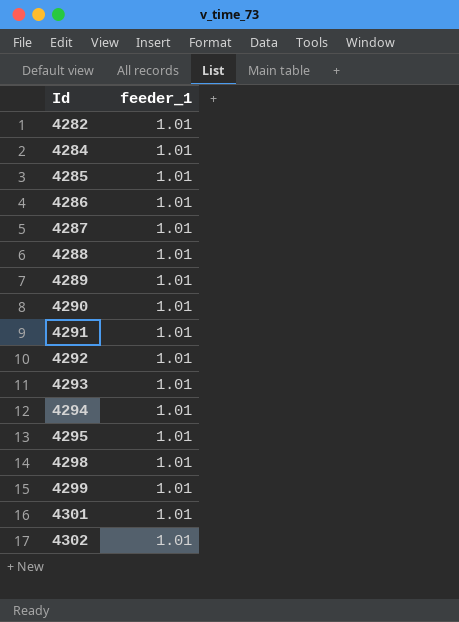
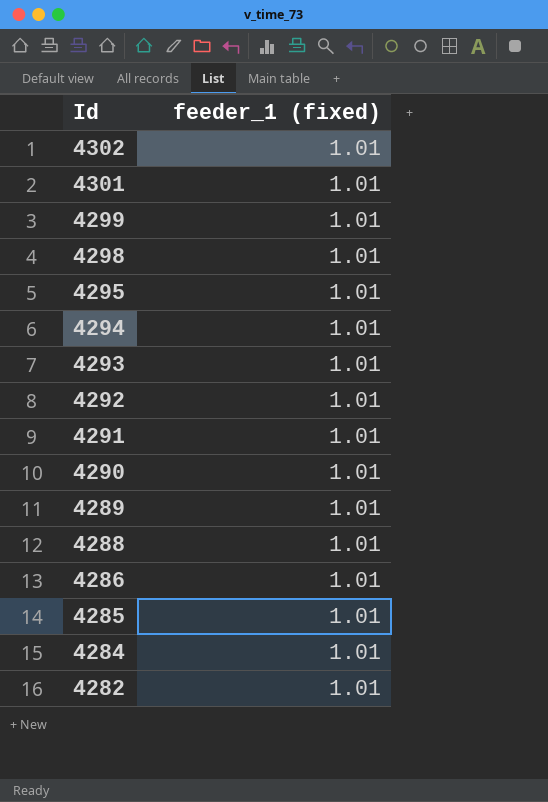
row order: Id ascending -> Id descending
column name: feeder_1 -> feeder_1 (fixed)
row 4287: 1.01 -> none

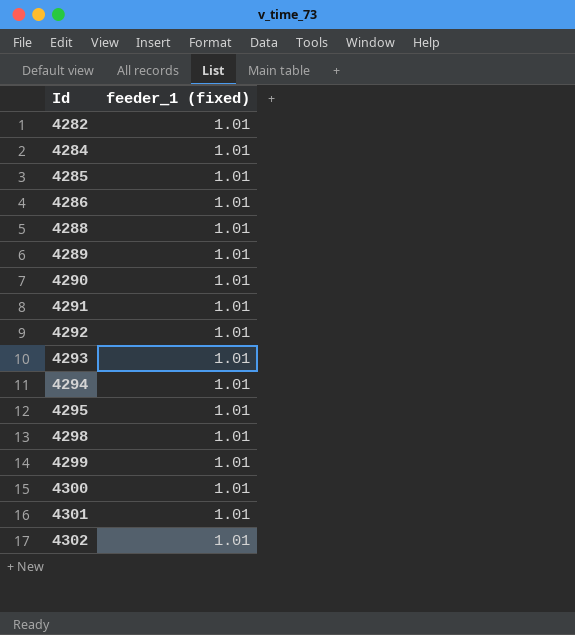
row order: Id descending -> Id ascending
row 4300: none -> 1.01

